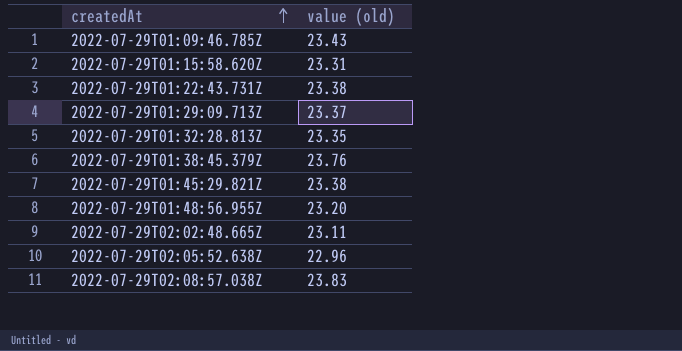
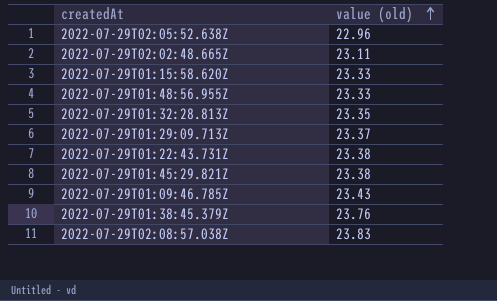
row order: createdAt ascending -> value (old) ascending
2022-07-29T01:15:58.620Z | value (old): 23.31 -> 23.33
2022-07-29T01:48:56.955Z | value (old): 23.20 -> 23.33

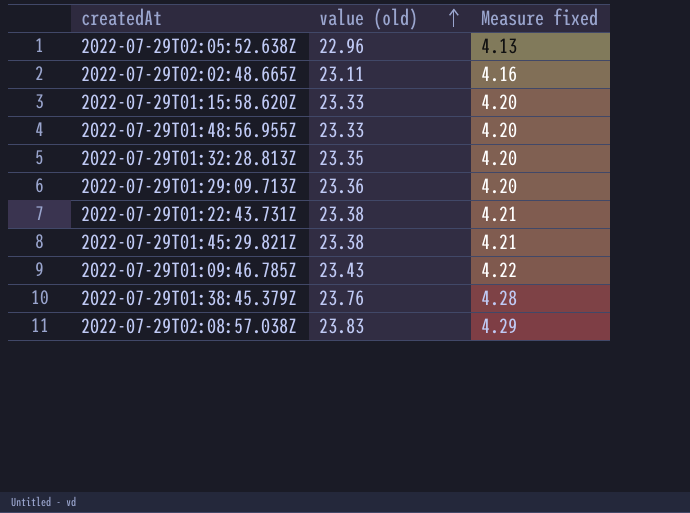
column Measure fixed | formula: none -> [value (old)] * 0.18
2022-07-29T01:29:09.713Z | value (old): 23.37 -> 23.36

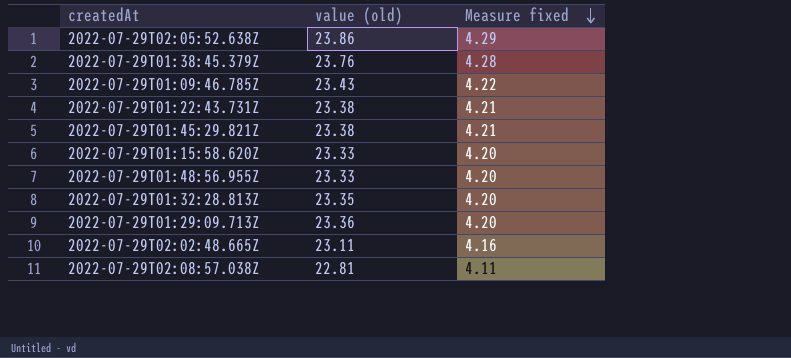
row order: value (old) ascending -> Measure fixed descending
2022-07-29T02:05:52.638Z | value (old): 22.96 -> 23.86
2022-07-29T02:05:52.638Z | Measure fixed: 4.13 -> 4.29
2022-07-29T02:08:57.038Z | value (old): 23.83 -> 22.81
2022-07-29T02:08:57.038Z | Measure fixed: 4.29 -> 4.11

